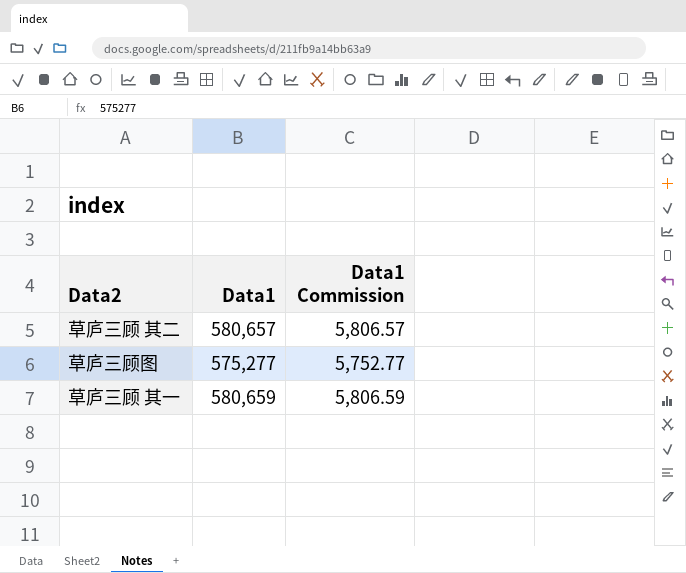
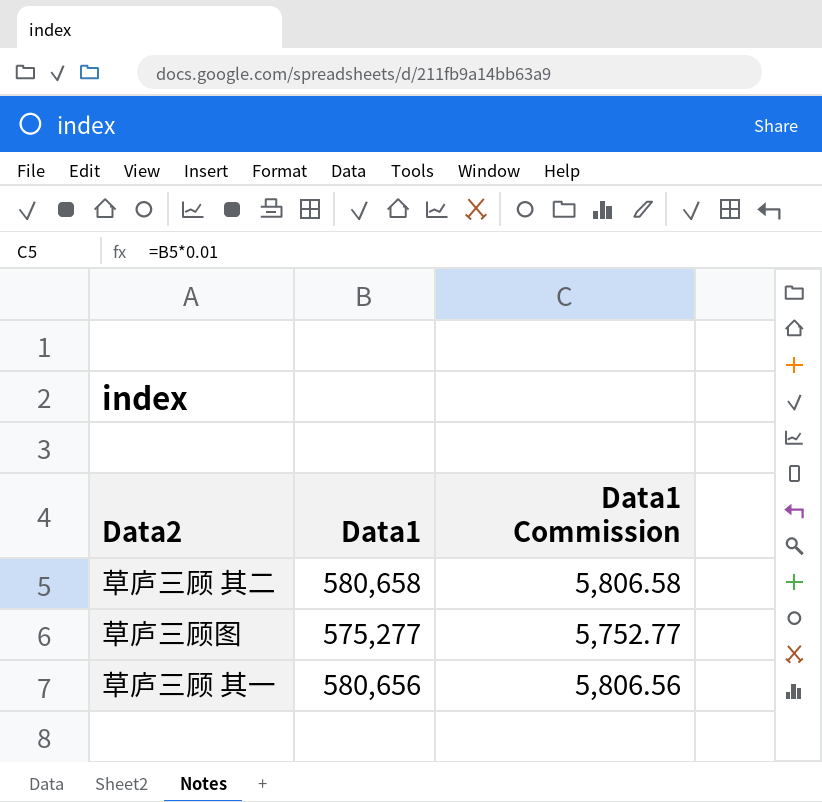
草庐三顾 其二 | Data1: 580,657 -> 580,658
草庐三顾 其二 | Data1 Commission: 5,806.57 -> 5,806.58
草庐三顾 其一 | Data1: 580,659 -> 580,656
草庐三顾 其一 | Data1 Commission: 5,806.59 -> 5,806.56

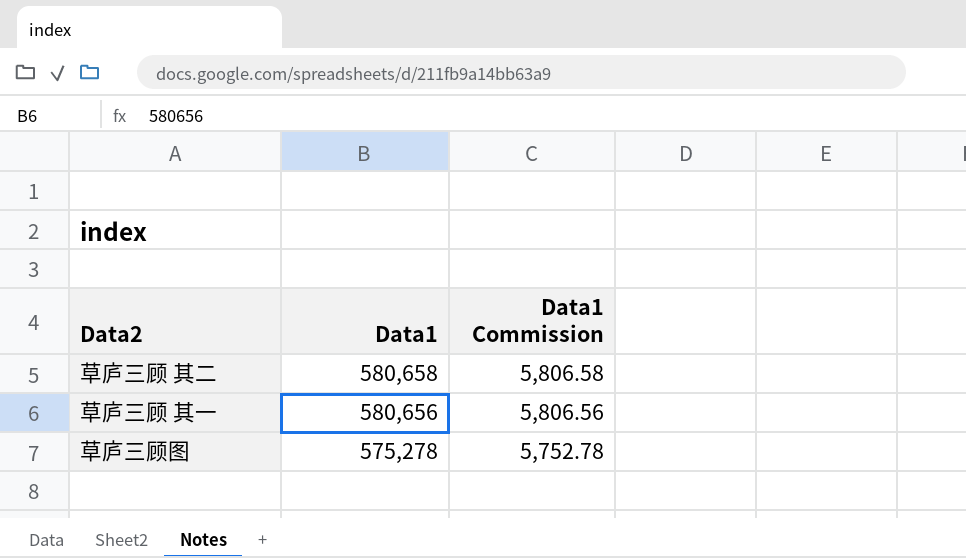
row order: none -> Data1 descending
草庐三顾图 | Data1: 575,277 -> 575,278
草庐三顾图 | Data1 Commission: 5,752.77 -> 5,752.78

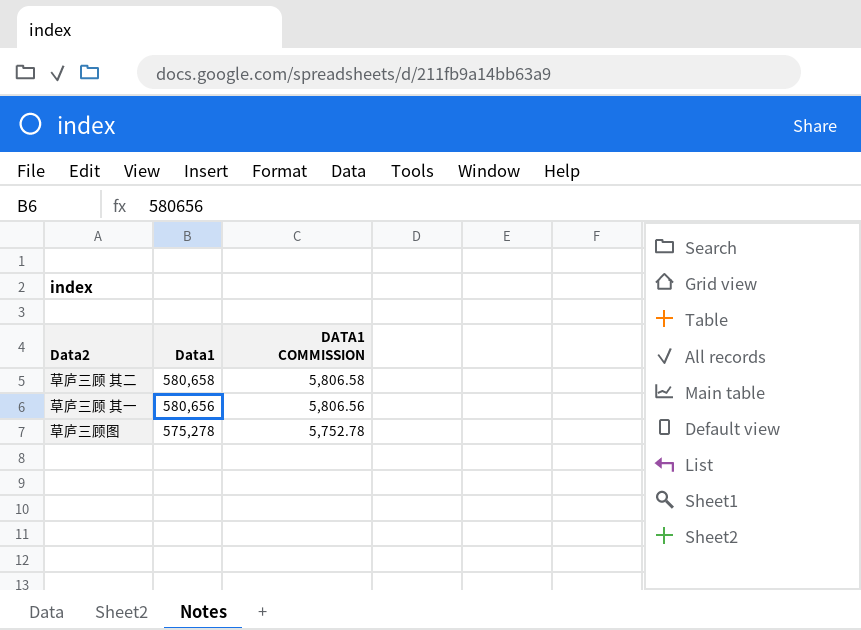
column name: Data1 Commission -> DATA1 COMMISSION

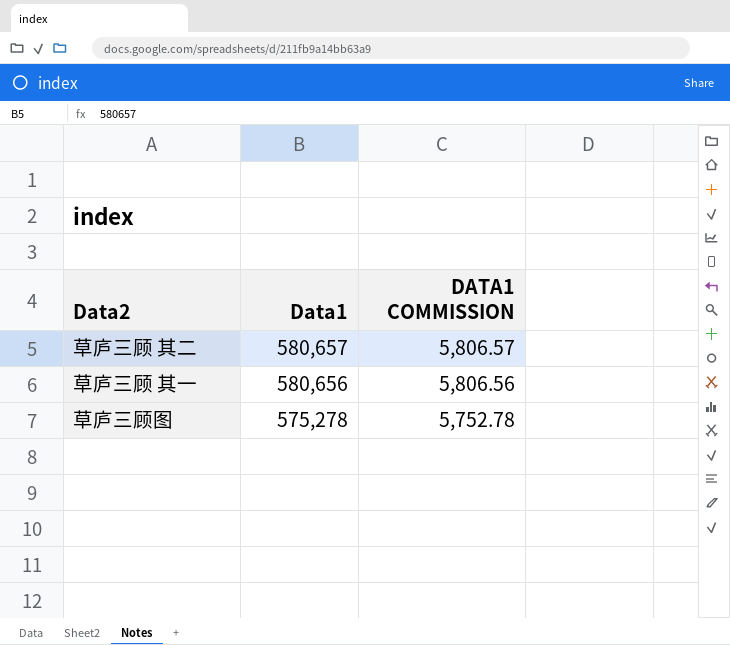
草庐三顾 其二 | Data1: 580,658 -> 580,657
草庐三顾 其二 | DATA1 COMMISSION: 5,806.58 -> 5,806.57

